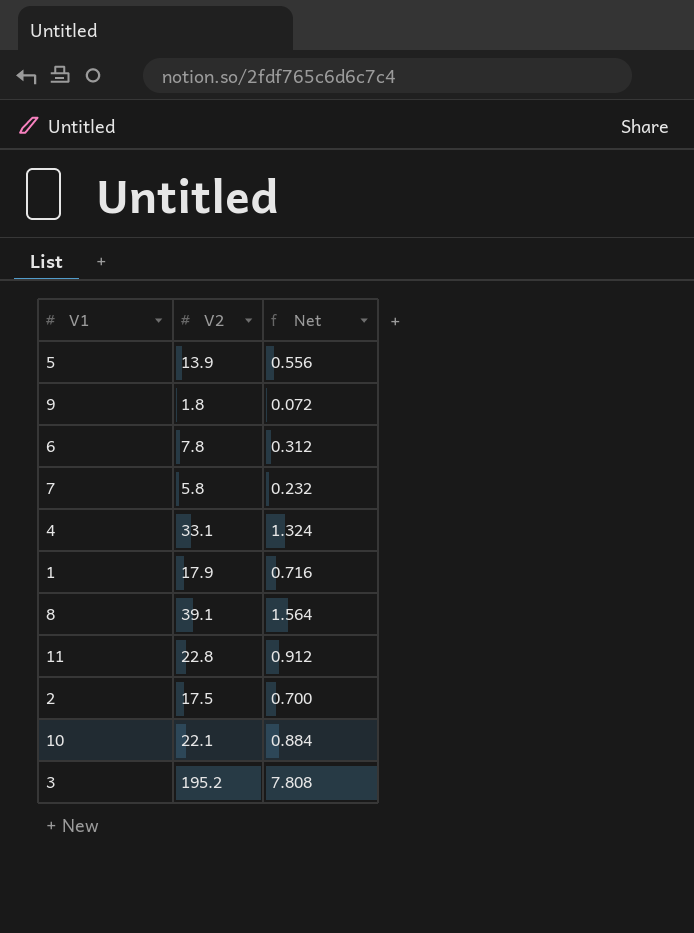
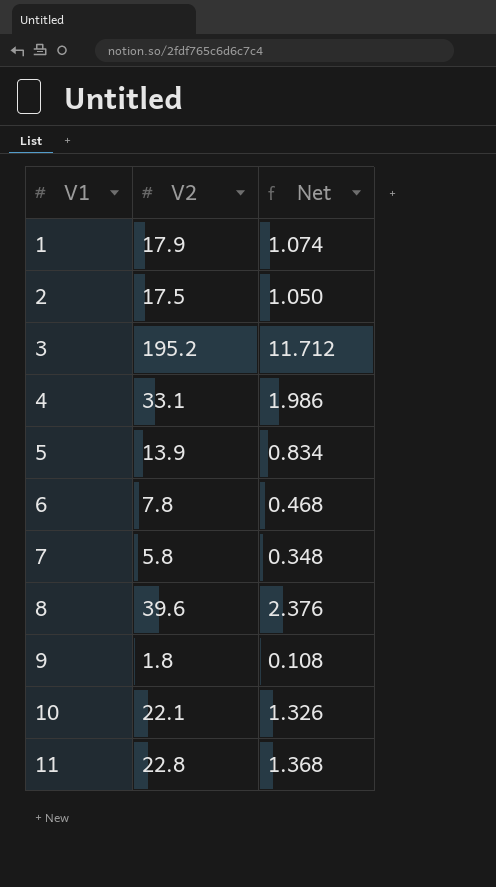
row order: none -> V1 ascending
column Net | formula: [V2] * 0.04 -> [V2] * 0.06
8 | V2: 39.1 -> 39.6

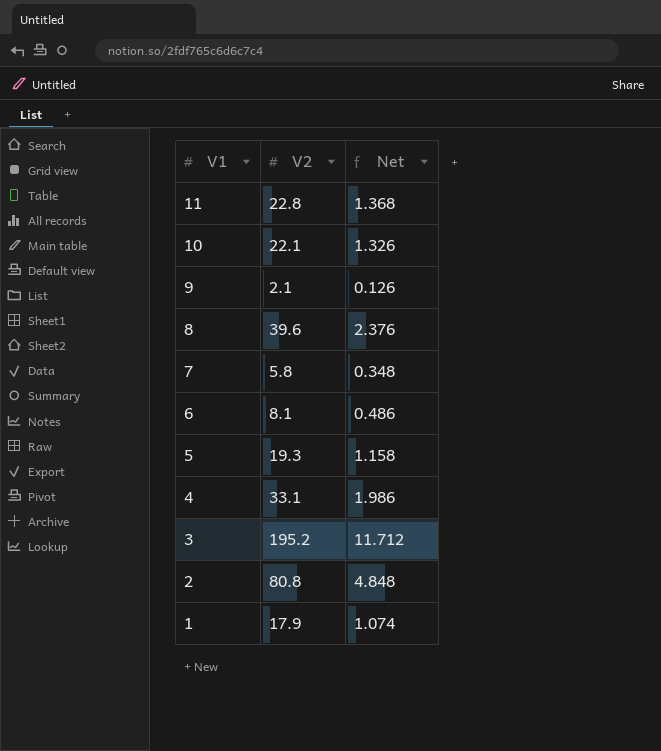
row order: V1 ascending -> V1 descending
9 | V2: 1.8 -> 2.1
9 | Net: 0.108 -> 0.126
6 | V2: 7.8 -> 8.1
6 | Net: 0.468 -> 0.486
5 | V2: 13.9 -> 19.3
5 | Net: 0.834 -> 1.158
2 | V2: 17.5 -> 80.8
2 | Net: 1.050 -> 4.848

